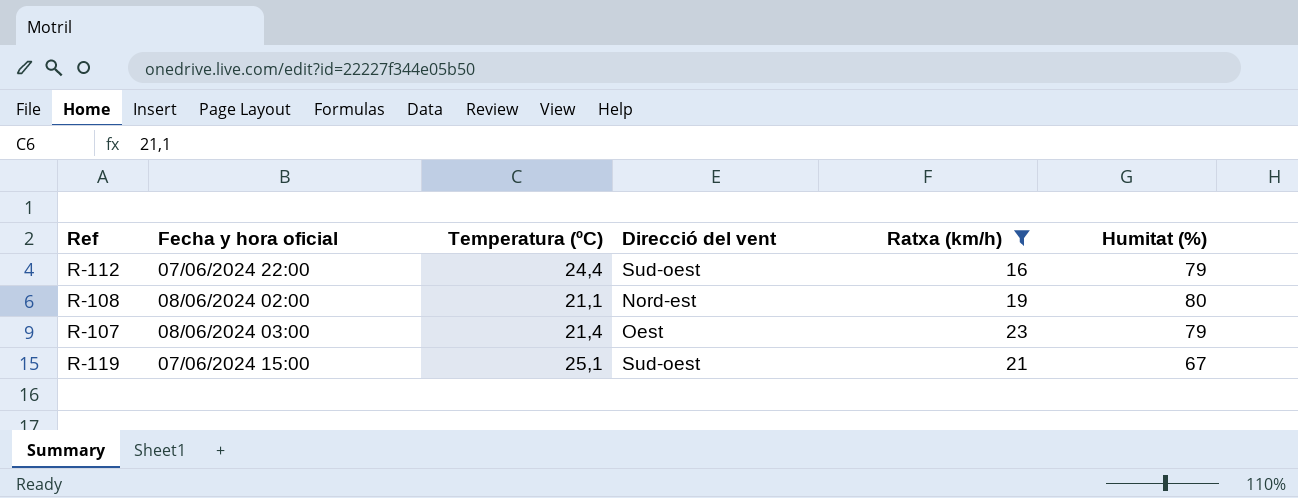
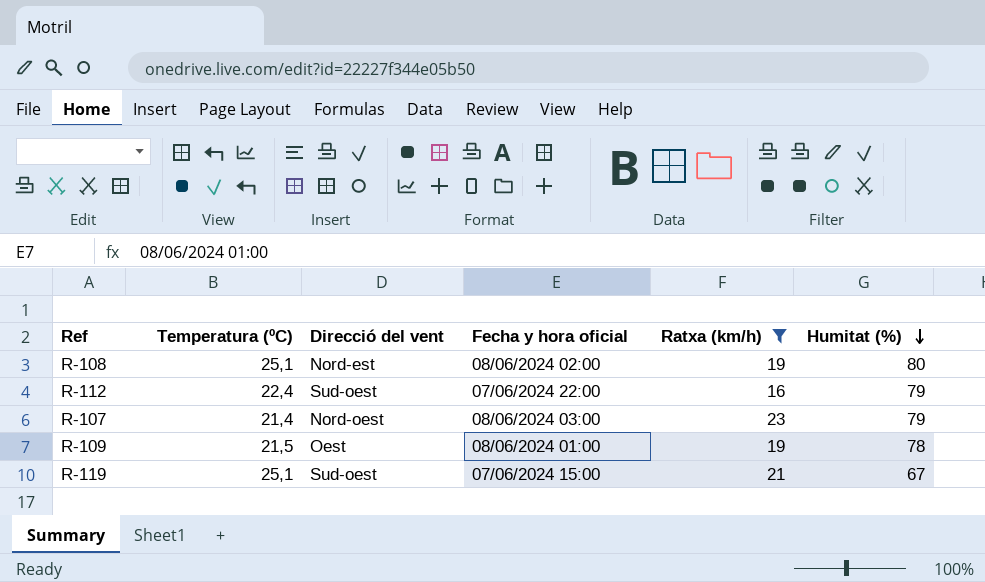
row order: none -> Humitat (%) descending
column Fecha y hora oficial | position: 2 -> 4
R-108 | Temperatura (ºC): 21,1 -> 25,1
R-112 | Temperatura (ºC): 24,4 -> 22,4
R-107 | Direcció del vent: Oest -> Nord-oest
row R-109: none -> 21,5 | Oest | 08/06/2024 01:00 | 19 | 78

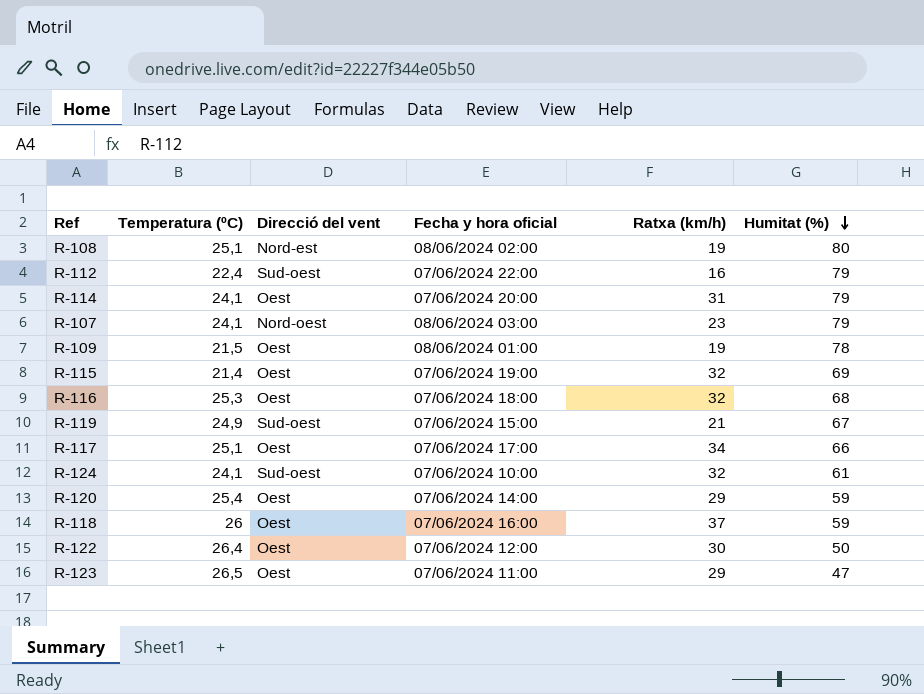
filter: Ratxa (km/h) <= 23 -> none
R-107 | Temperatura (ºC): 21,4 -> 24,1
R-119 | Temperatura (ºC): 25,1 -> 24,9

